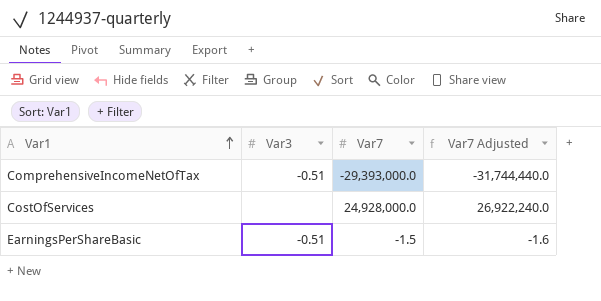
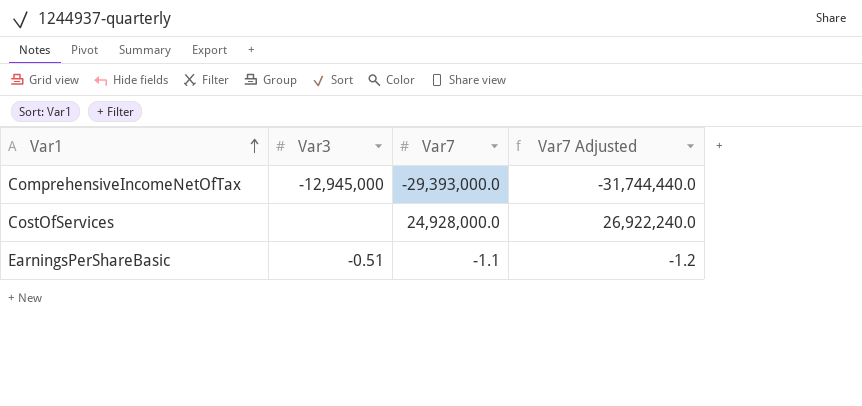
ComprehensiveIncomeNetOfTax | Var3: -0.51 -> -12,945,000
EarningsPerShareBasic | Var7: -1.5 -> -1.1
EarningsPerShareBasic | Var7 Adjusted: -1.6 -> -1.2

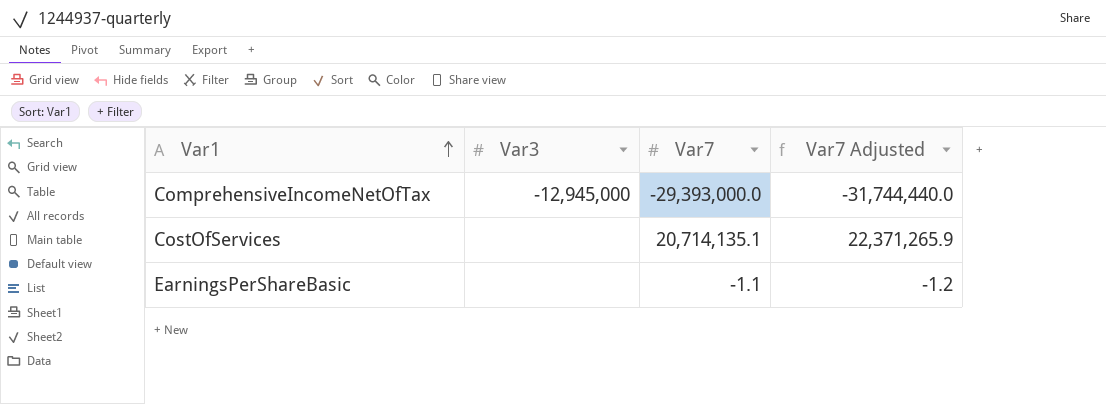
CostOfServices | Var7: 24,928,000.0 -> 20,714,135.1
CostOfServices | Var7 Adjusted: 26,922,240.0 -> 22,371,265.9
EarningsPerShareBasic | Var3: -0.51 -> none

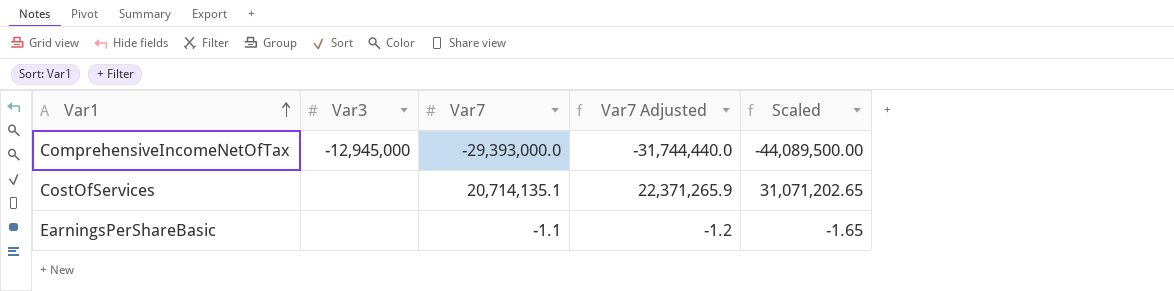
column Scaled | formula: none -> [Var7] * 1.5

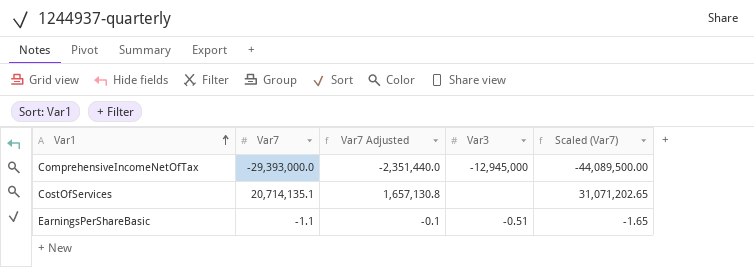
column Var7 Adjusted | formula: [Var7] * 1.08 -> [Var7] * 0.08
column Var3 | position: 2 -> 4
column name: Scaled -> Scaled (Var7)
EarningsPerShareBasic | Var3: none -> -0.51

